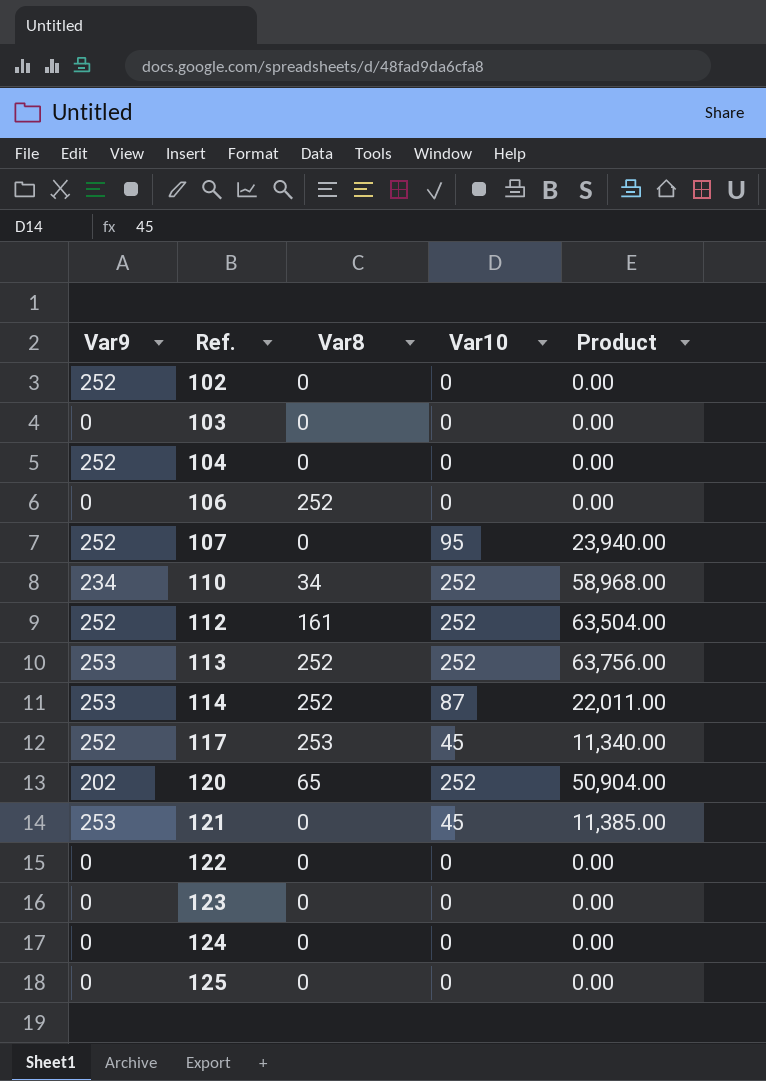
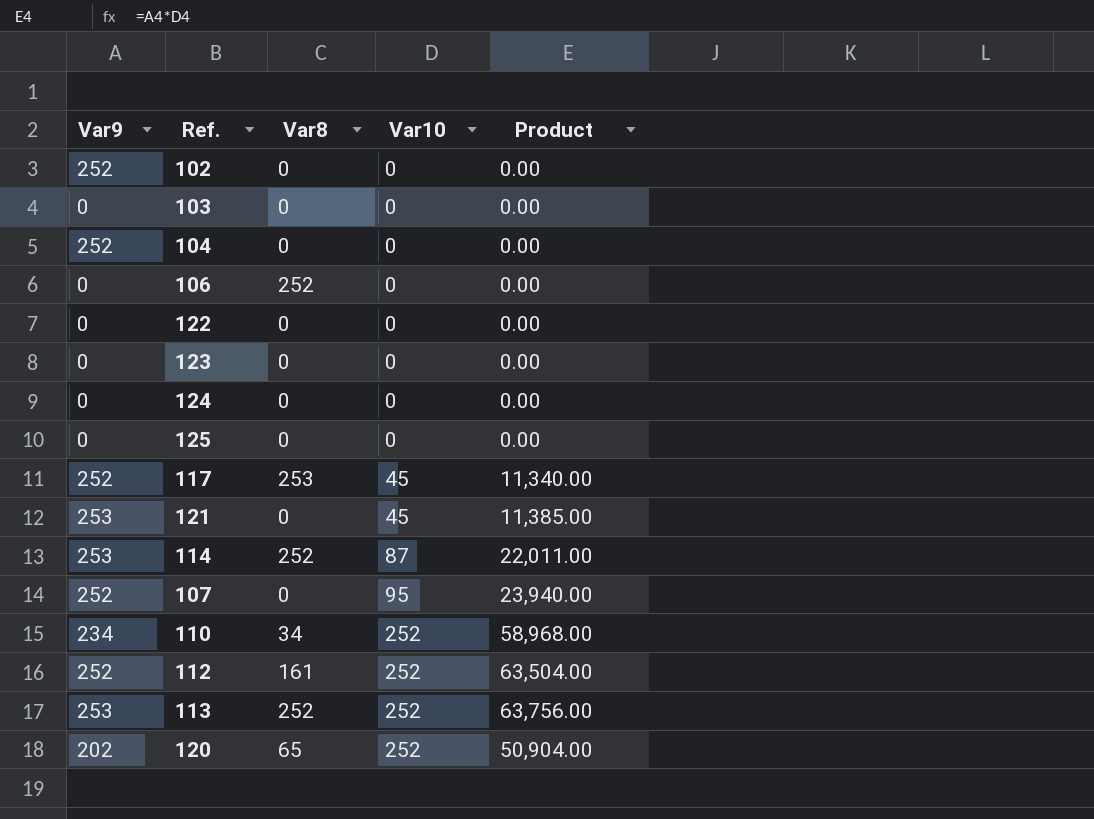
row order: Ref. ascending -> Var10 ascending

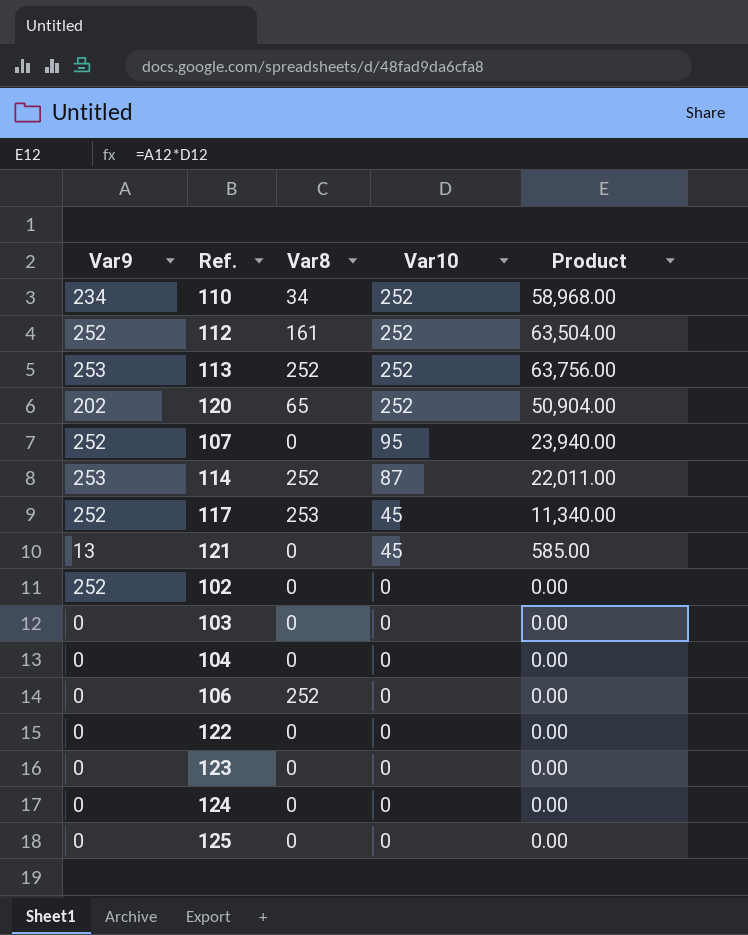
row order: Var10 ascending -> Var10 descending
121 | Var9: 253 -> 13
121 | Product: 11,385.00 -> 585.00
104 | Var9: 252 -> 0

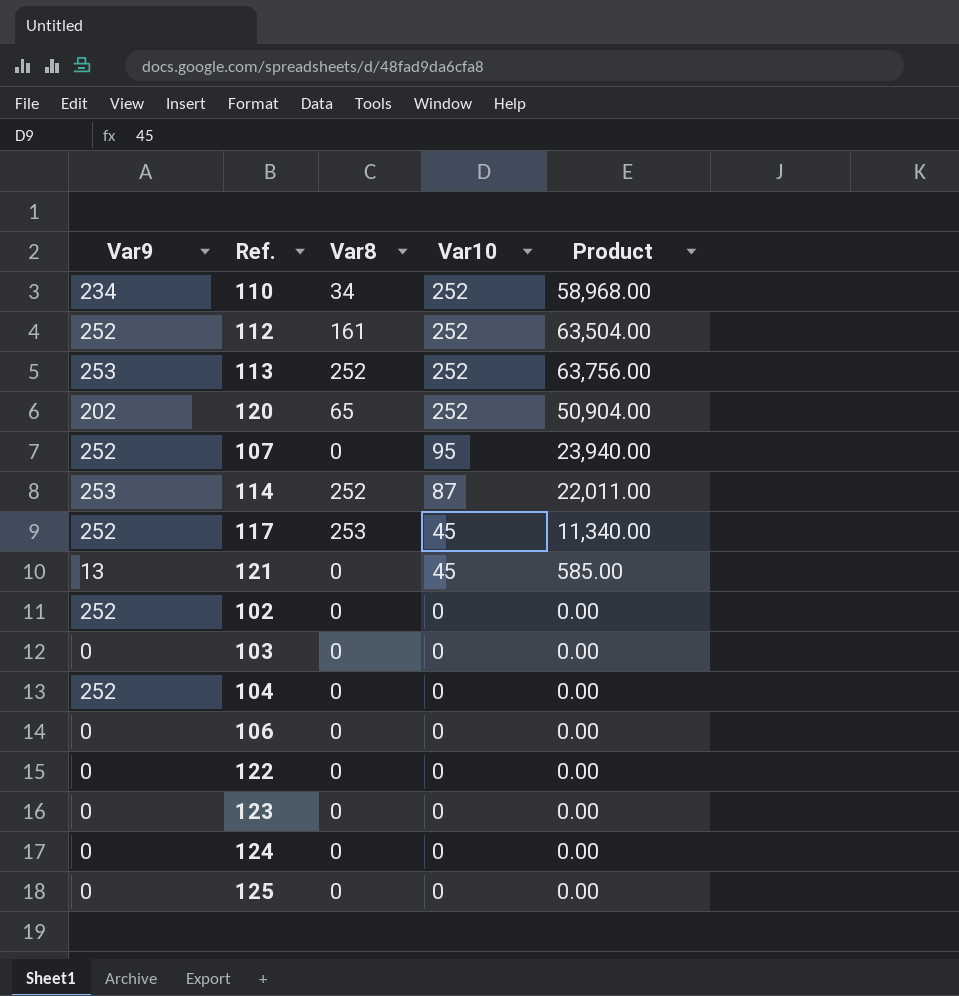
104 | Var9: 0 -> 252
106 | Var8: 252 -> 0

